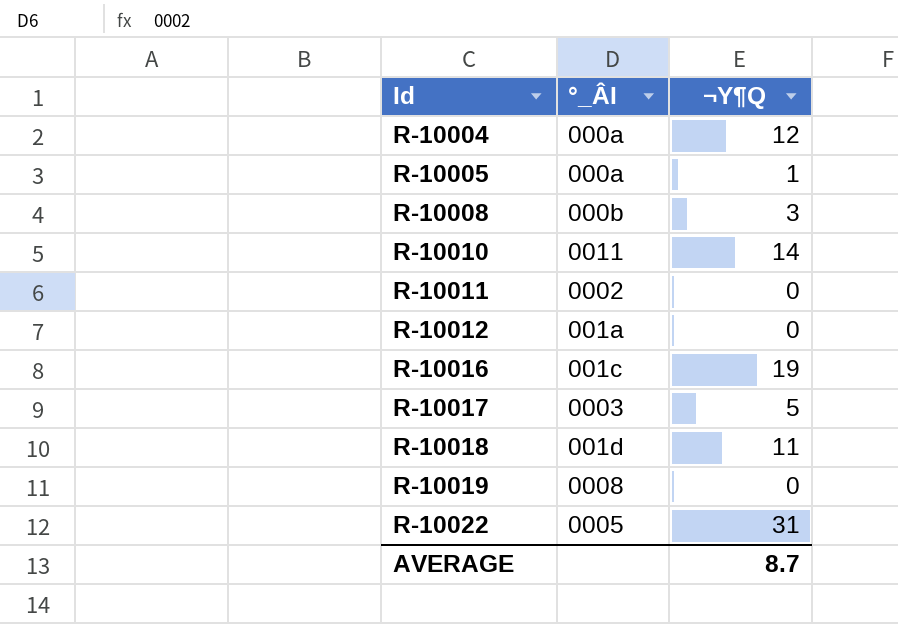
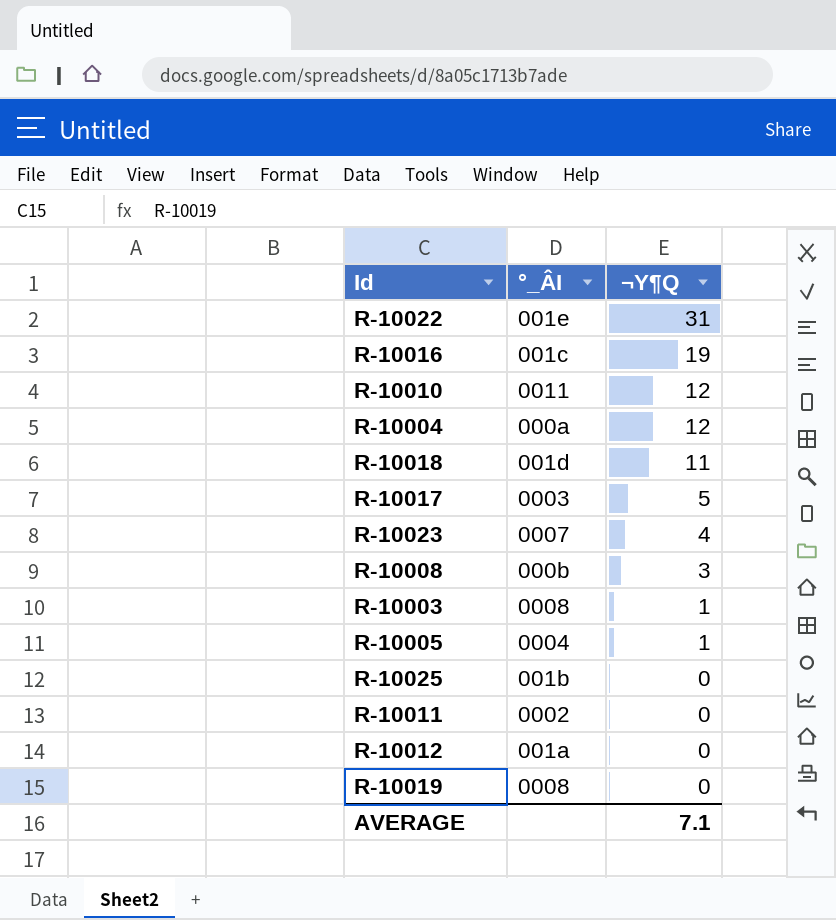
row order: Id ascending -> ¬Y¶Q descending
R-10022 | °_ÂI: 0005 -> 001e
R-10010 | ¬Y¶Q: 14 -> 12
row R-10023: none -> 0007 | 4
row R-10003: none -> 0008 | 1
R-10005 | °_ÂI: 000a -> 0004
row R-10025: none -> 001b | 0
AVERAGE | ¬Y¶Q: 8.7 -> 7.1

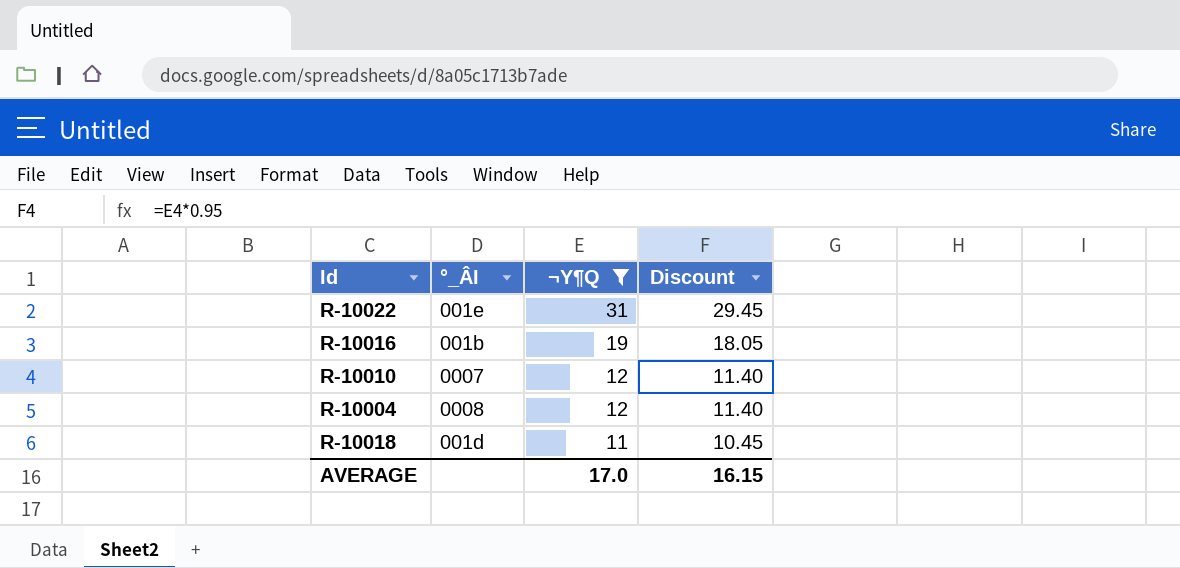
filter: none -> ¬Y¶Q >= 11
column Discount | formula: none -> [¬Y¶Q] * 0.95
R-10016 | °_ÂI: 001c -> 001b
R-10010 | °_ÂI: 0011 -> 0007
R-10004 | °_ÂI: 000a -> 0008
AVERAGE | ¬Y¶Q: 7.1 -> 17.0

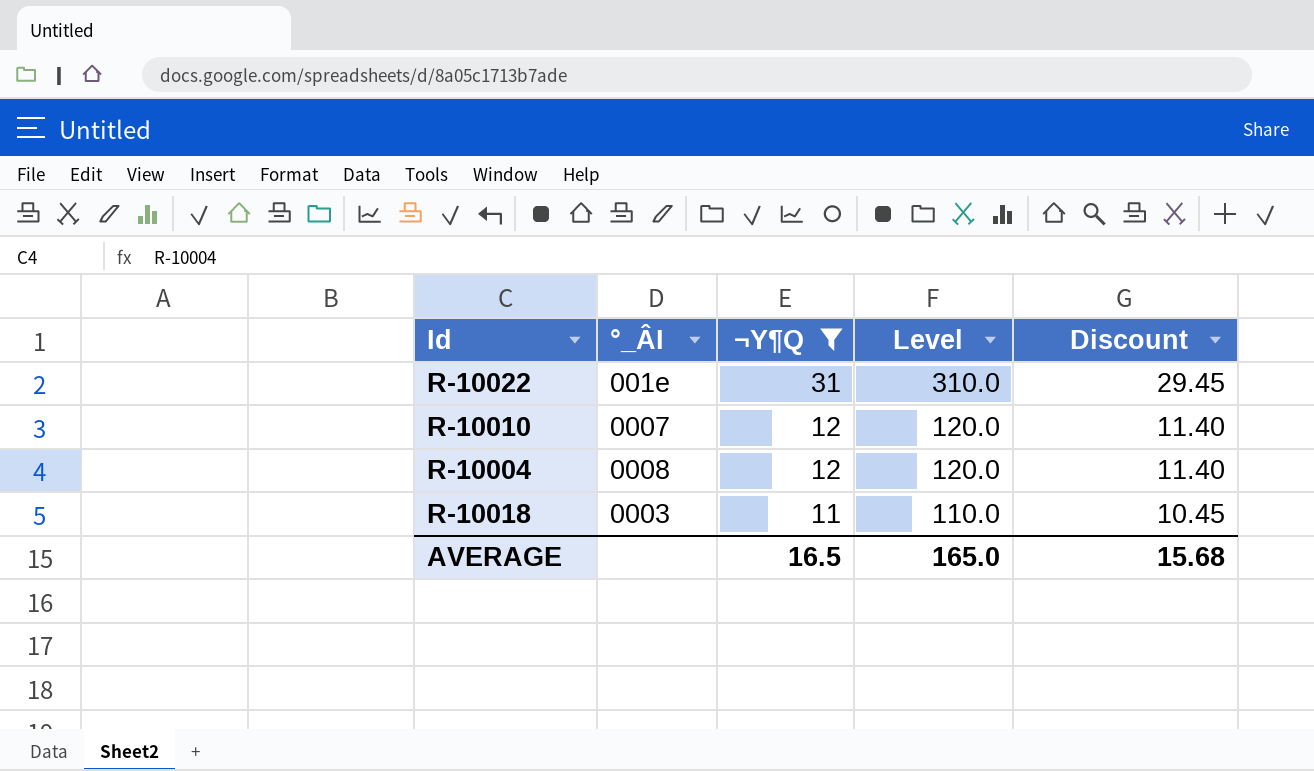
column Level | formula: none -> [¬Y¶Q] * 10
row R-10016: 001b | 19 | 18.05 -> none
R-10018 | °_ÂI: 001d -> 0003
AVERAGE | ¬Y¶Q: 17.0 -> 16.5
AVERAGE | Discount: 16.15 -> 15.68

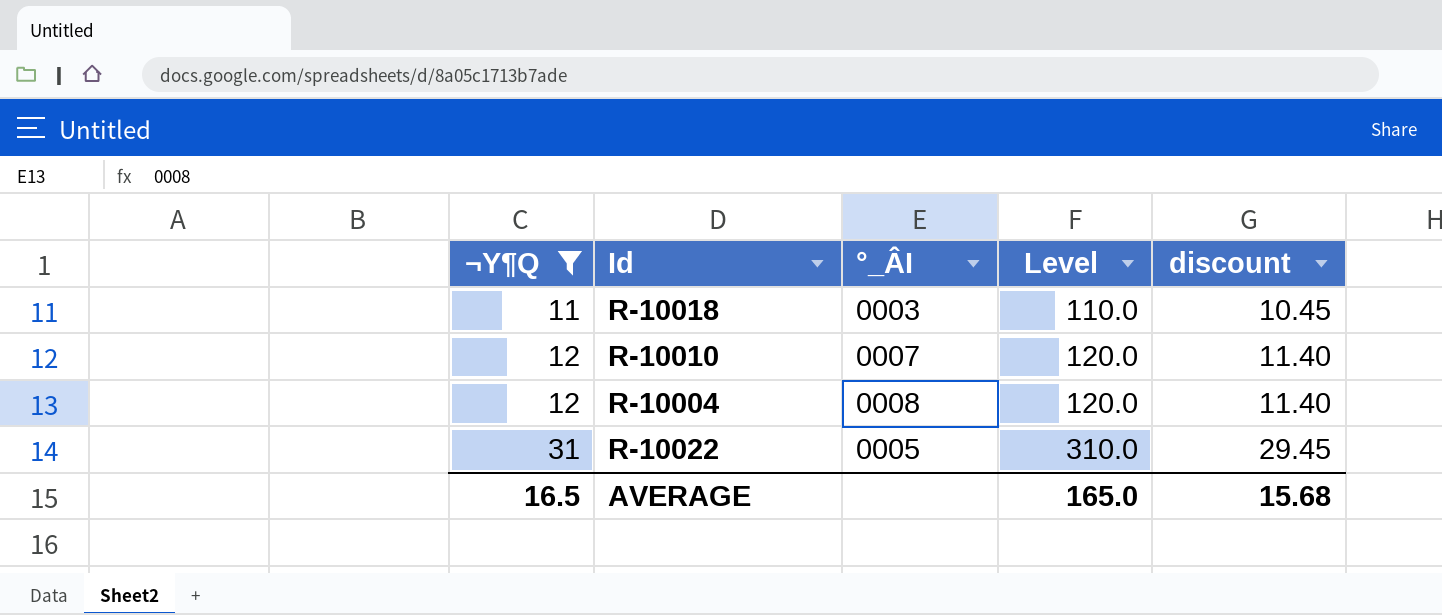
row order: ¬Y¶Q descending -> ¬Y¶Q ascending
column ¬Y¶Q | position: 3 -> 1
column name: Discount -> discount
R-10022 | °_ÂI: 001e -> 0005

